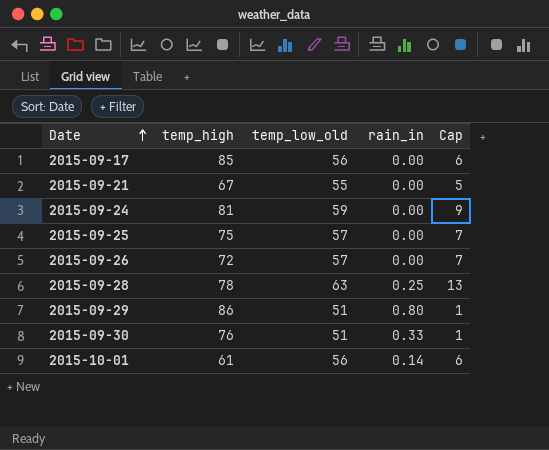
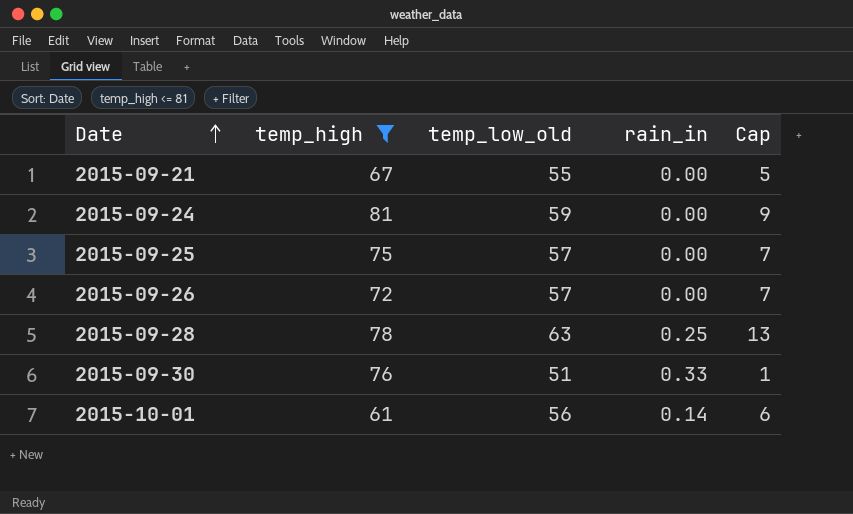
filter: none -> temp_high <= 81

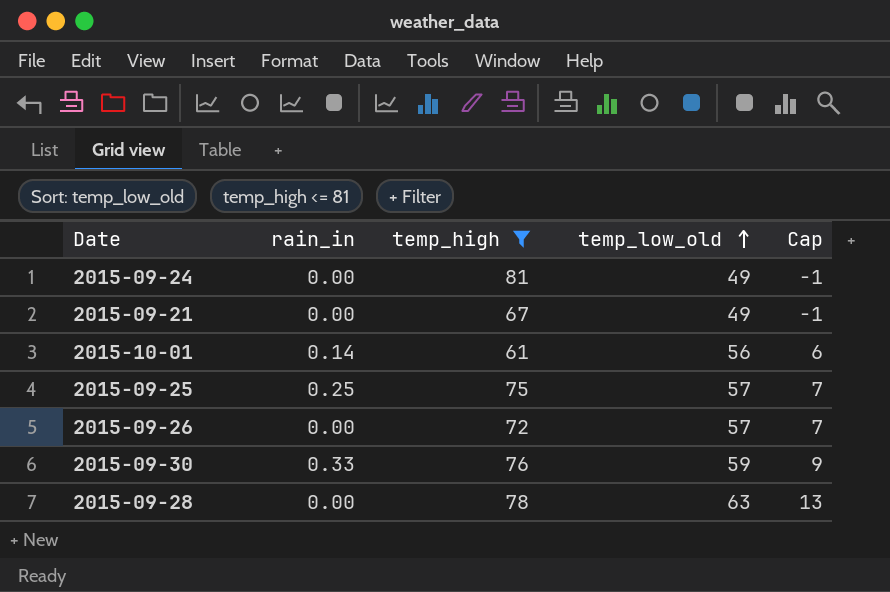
row order: Date ascending -> temp_low_old ascending
column rain_in | position: 4 -> 2
2015-09-24 | temp_low_old: 59 -> 49
2015-09-24 | Cap: 9 -> -1
2015-09-21 | temp_low_old: 55 -> 49
2015-09-21 | Cap: 5 -> -1
2015-09-25 | rain_in: 0.00 -> 0.25
2015-09-30 | temp_low_old: 51 -> 59
2015-09-30 | Cap: 1 -> 9
2015-09-28 | rain_in: 0.25 -> 0.00

